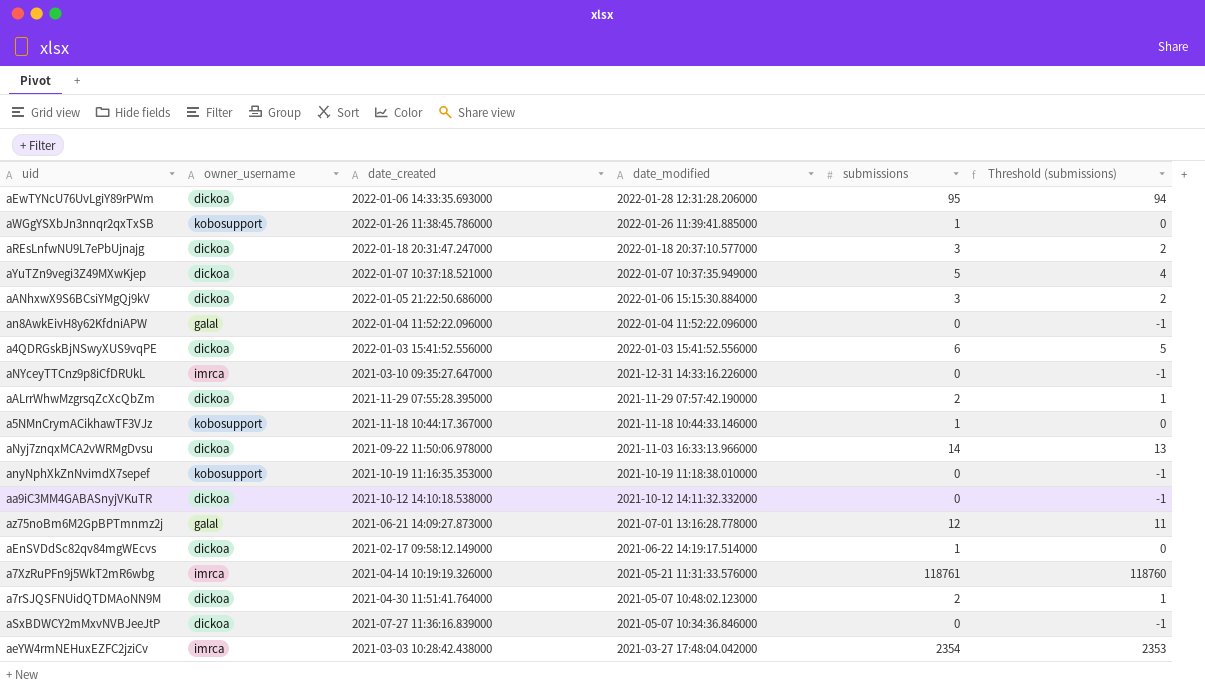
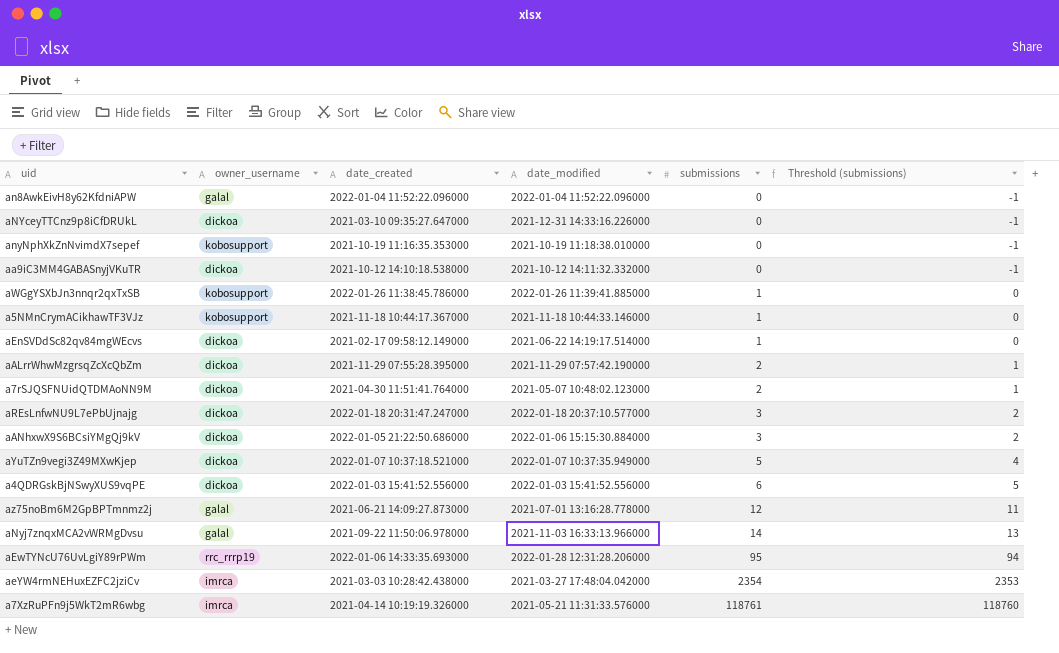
row order: date_modified descending -> submissions ascending
row aSxBDWCY2mMxvNVBJeeJtP: dickoa | 2021-07-27 11:36:16.839000 | 2021-05-07 10:34:36.846000 | 0 | -1 -> none
aNYceyTTCnz9p8iCfDRUkL | owner_username: imrca -> dickoa
aNyj7znqxMCA2vWRMgDvsu | owner_username: dickoa -> galal
aEwTYNcU76UvLgiY89rPWm | owner_username: dickoa -> rrc_rrrp19

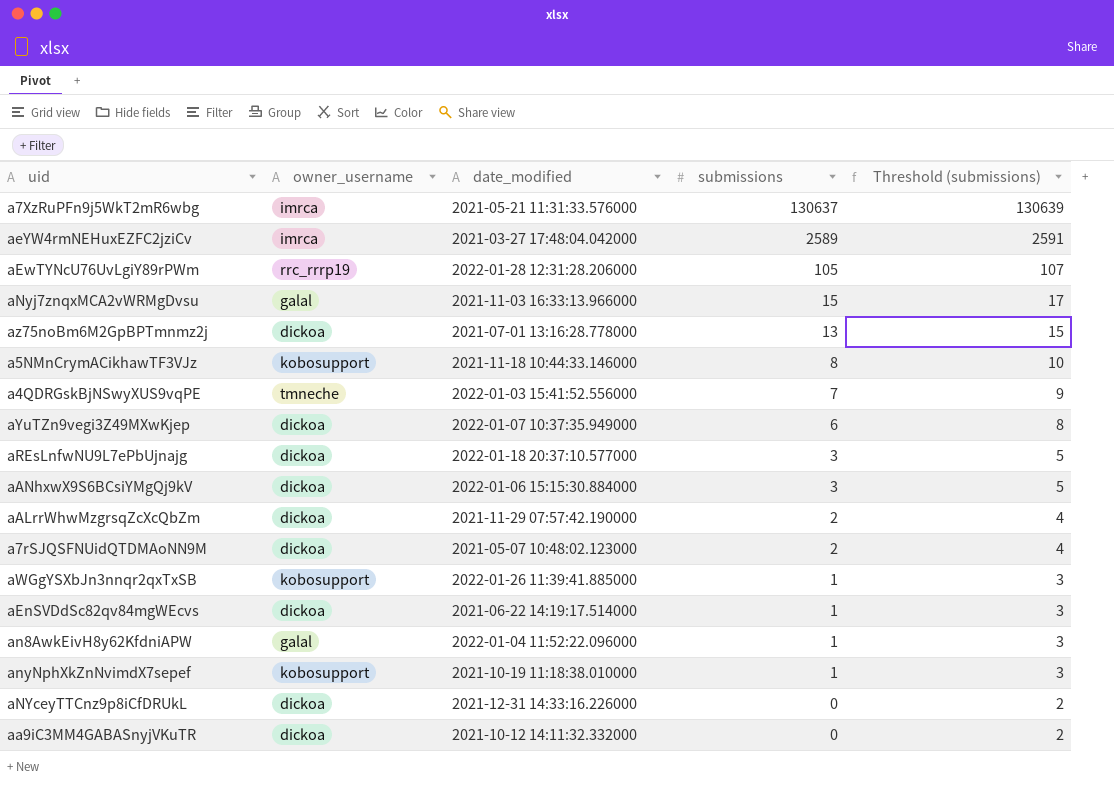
row order: submissions ascending -> submissions descending
column date_created | position: 3 -> none
column Threshold (submissions) | formula: [submissions] - 1 -> [submissions] + 2
a7XzRuPFn9j5WkT2mR6wbg | submissions: 118761 -> 130637
aeYW4rmNEHuxEZFC2jziCv | submissions: 2354 -> 2589
aEwTYNcU76UvLgiY89rPWm | submissions: 95 -> 105
aNyj7znqxMCA2vWRMgDvsu | submissions: 14 -> 15
az75noBm6M2GpBPTmnmz2j | owner_username: galal -> dickoa
az75noBm6M2GpBPTmnmz2j | submissions: 12 -> 13
a5NMnCrymACikhawTF3VJz | submissions: 1 -> 8
a4QDRGskBjNSwyXUS9vqPE | owner_username: dickoa -> tmneche
a4QDRGskBjNSwyXUS9vqPE | submissions: 6 -> 7
aYuTZn9vegi3Z49MXwKjep | submissions: 5 -> 6
an8AwkEivH8y62KfdniAPW | submissions: 0 -> 1
anyNphXkZnNvimdX7sepef | submissions: 0 -> 1

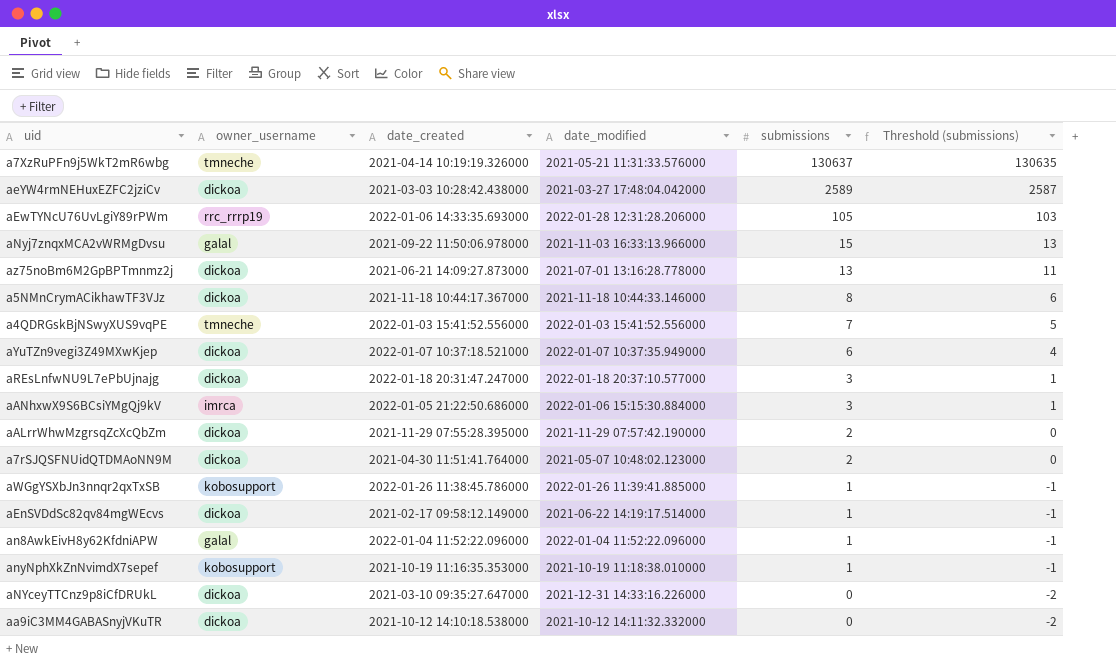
column date_created | position: none -> 3
column Threshold (submissions) | formula: [submissions] + 2 -> [submissions] - 2
a7XzRuPFn9j5WkT2mR6wbg | owner_username: imrca -> tmneche
aeYW4rmNEHuxEZFC2jziCv | owner_username: imrca -> dickoa
a5NMnCrymACikhawTF3VJz | owner_username: kobosupport -> dickoa
aANhxwX9S6BCsiYMgQj9kV | owner_username: dickoa -> imrca

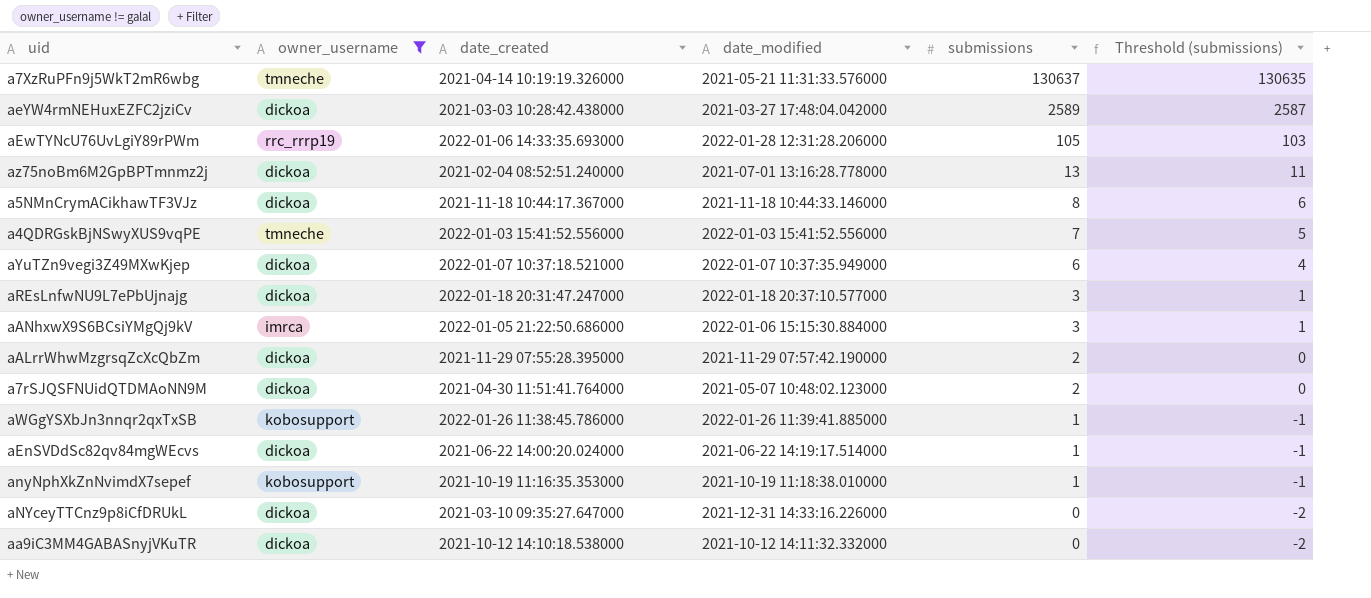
filter: none -> owner_username != galal
az75noBm6M2GpBPTmnmz2j | date_created: 2021-06-21 14:09:27.873000 -> 2021-02-04 08:52:51.240000
aEnSVDdSc82qv84mgWEcvs | date_created: 2021-02-17 09:58:12.149000 -> 2021-06-22 14:00:20.024000

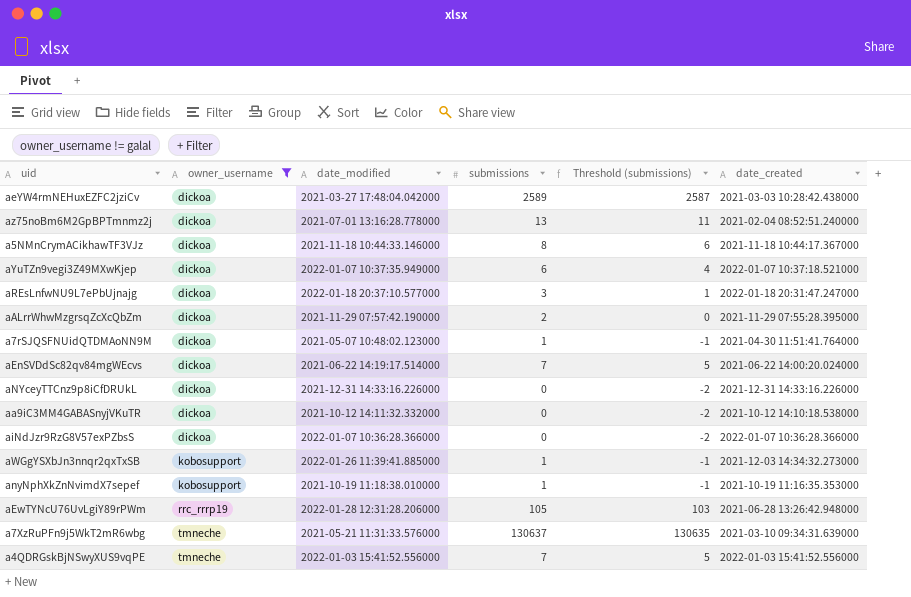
row order: submissions descending -> owner_username ascending
column date_created | position: 3 -> 6
row aANhxwX9S6BCsiYMgQj9kV: imrca | 2022-01-05 21:22:50.686000 | 2022-01-06 15:15:30.884000 | 3 | 1 -> none
a7rSJQSFNUidQTDMAoNN9M | submissions: 2 -> 1
a7rSJQSFNUidQTDMAoNN9M | Threshold (submissions): 0 -> -1
aEnSVDdSc82qv84mgWEcvs | submissions: 1 -> 7
aEnSVDdSc82qv84mgWEcvs | Threshold (submissions): -1 -> 5
aNYceyTTCnz9p8iCfDRUkL | date_created: 2021-03-10 09:35:27.647000 -> 2021-12-31 14:33:16.226000
row aiNdJzr9RzG8V57exPZbsS: none -> dickoa | 2022-01-07 10:36:28.366000 | 0 | -2 | 2022-01-07 10:36:28.366000
aWGgYSXbJn3nnqr2qxTxSB | date_created: 2022-01-26 11:38:45.786000 -> 2021-12-03 14:34:32.273000
aEwTYNcU76UvLgiY89rPWm | date_created: 2022-01-06 14:33:35.693000 -> 2021-06-28 13:26:42.948000
a7XzRuPFn9j5WkT2mR6wbg | date_created: 2021-04-14 10:19:19.326000 -> 2021-03-10 09:34:31.639000

